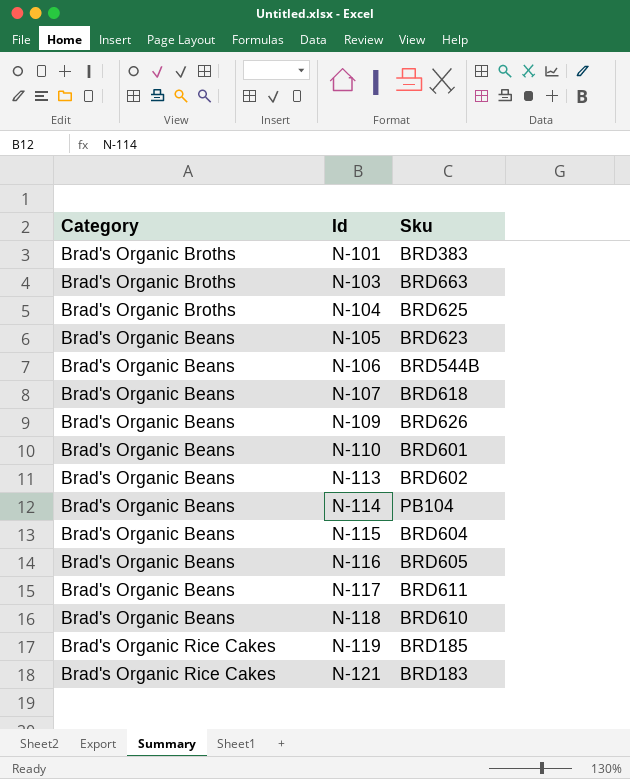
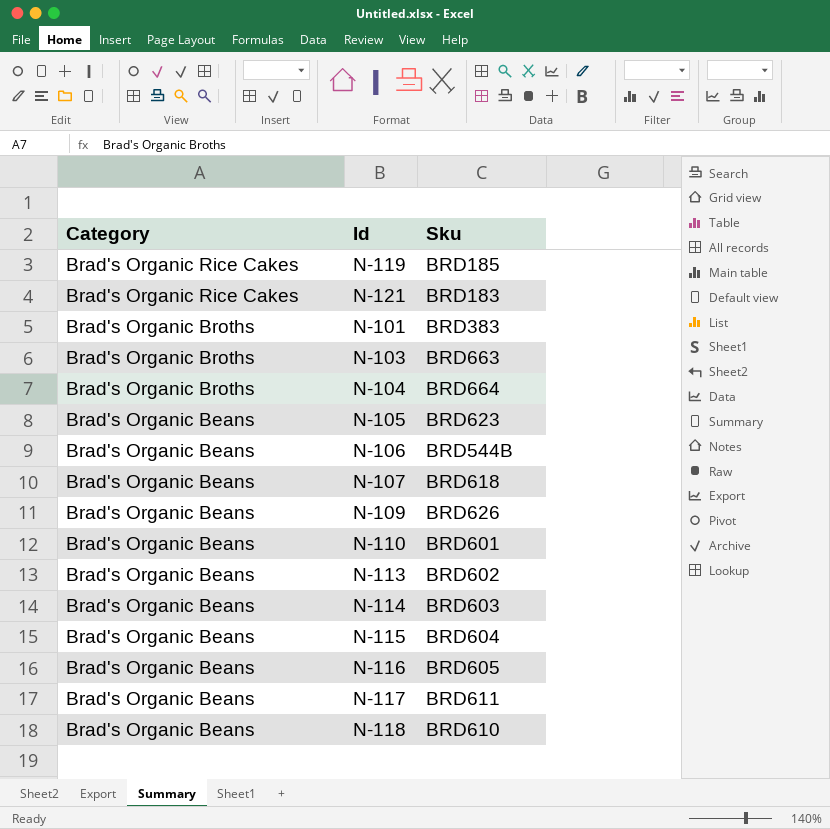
row order: Id ascending -> Category descending
N-104 | Sku: BRD625 -> BRD664
N-114 | Sku: PB104 -> BRD603

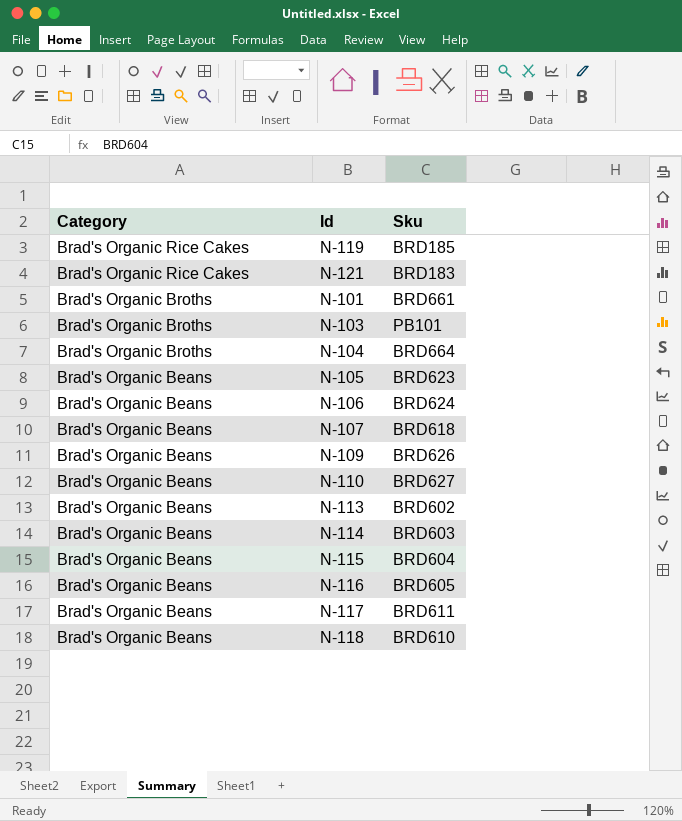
N-101 | Sku: BRD383 -> BRD661
N-103 | Sku: BRD663 -> PB101
N-106 | Sku: BRD544B -> BRD624
N-110 | Sku: BRD601 -> BRD627

